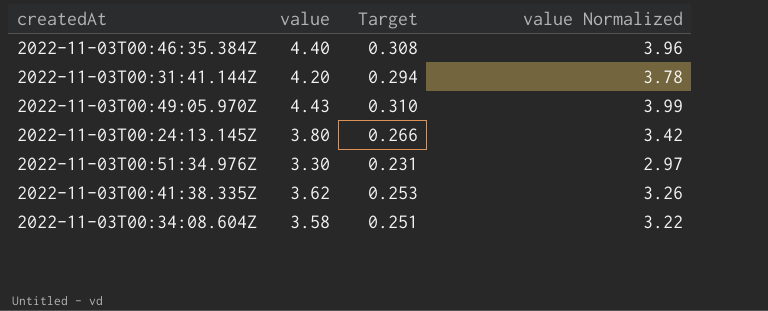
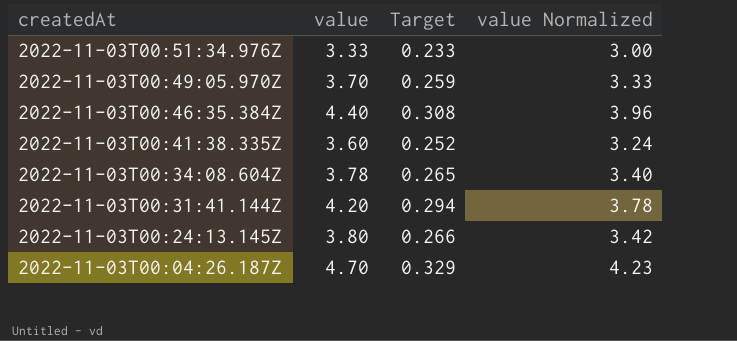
row order: none -> createdAt descending
2022-11-03T00:51:34.976Z | value: 3.30 -> 3.33
2022-11-03T00:51:34.976Z | Target: 0.231 -> 0.233
2022-11-03T00:51:34.976Z | value Normalized: 2.97 -> 3.00
2022-11-03T00:49:05.970Z | value: 4.43 -> 3.70
2022-11-03T00:49:05.970Z | Target: 0.310 -> 0.259
2022-11-03T00:49:05.970Z | value Normalized: 3.99 -> 3.33
2022-11-03T00:41:38.335Z | value: 3.62 -> 3.60
2022-11-03T00:41:38.335Z | Target: 0.253 -> 0.252
2022-11-03T00:41:38.335Z | value Normalized: 3.26 -> 3.24
2022-11-03T00:34:08.604Z | value: 3.58 -> 3.78
2022-11-03T00:34:08.604Z | Target: 0.251 -> 0.265
2022-11-03T00:34:08.604Z | value Normalized: 3.22 -> 3.40
row 2022-11-03T00:04:26.187Z: none -> 4.70 | 0.329 | 4.23

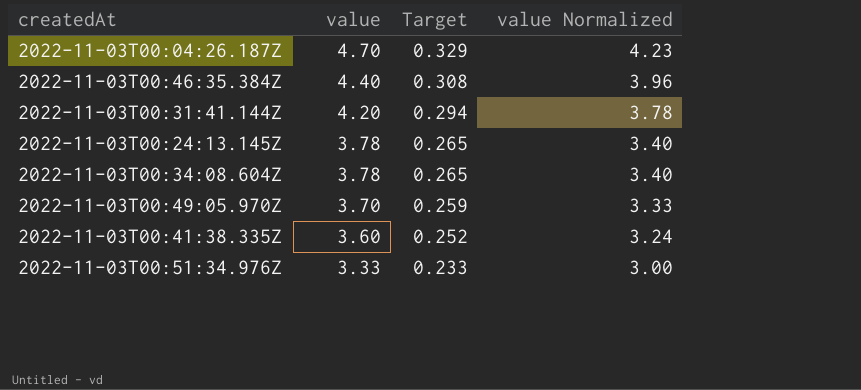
row order: createdAt descending -> value descending
2022-11-03T00:24:13.145Z | value: 3.80 -> 3.78
2022-11-03T00:24:13.145Z | Target: 0.266 -> 0.265
2022-11-03T00:24:13.145Z | value Normalized: 3.42 -> 3.40

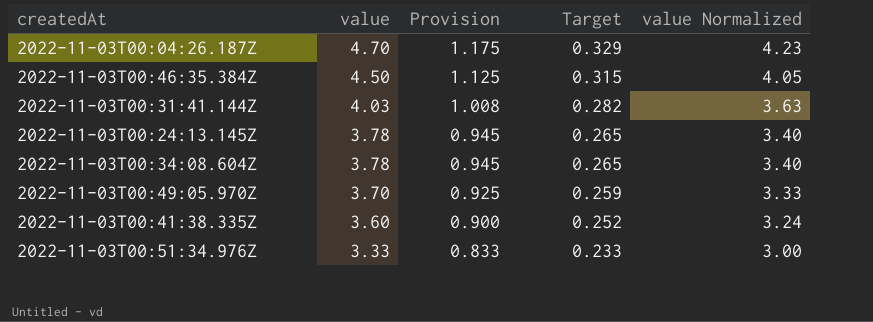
column Provision | formula: none -> [value] * 0.25
2022-11-03T00:46:35.384Z | value: 4.40 -> 4.50
2022-11-03T00:46:35.384Z | Target: 0.308 -> 0.315
2022-11-03T00:46:35.384Z | value Normalized: 3.96 -> 4.05
2022-11-03T00:31:41.144Z | value: 4.20 -> 4.03
2022-11-03T00:31:41.144Z | Target: 0.294 -> 0.282
2022-11-03T00:31:41.144Z | value Normalized: 3.78 -> 3.63

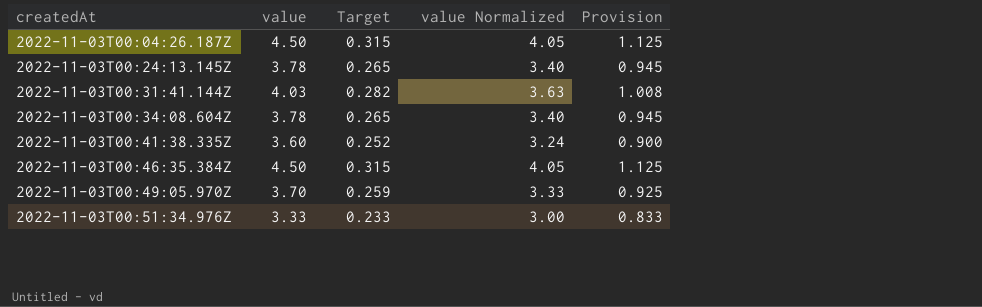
row order: value descending -> createdAt ascending
column Provision | position: 3 -> 5
2022-11-03T00:04:26.187Z | value: 4.70 -> 4.50
2022-11-03T00:04:26.187Z | Target: 0.329 -> 0.315
2022-11-03T00:04:26.187Z | value Normalized: 4.23 -> 4.05
2022-11-03T00:04:26.187Z | Provision: 1.175 -> 1.125

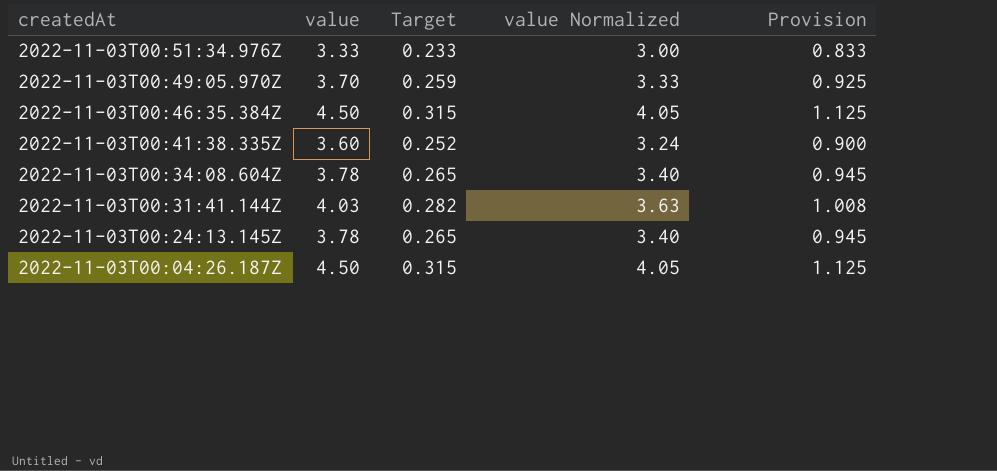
row order: createdAt ascending -> createdAt descending

